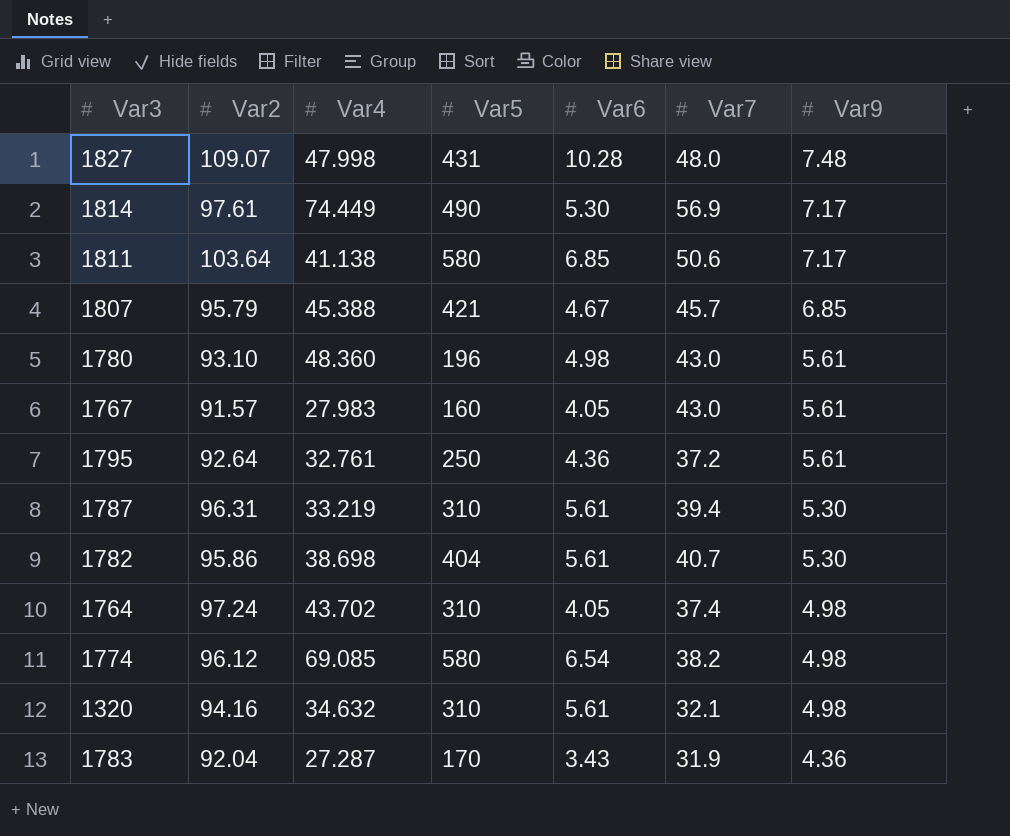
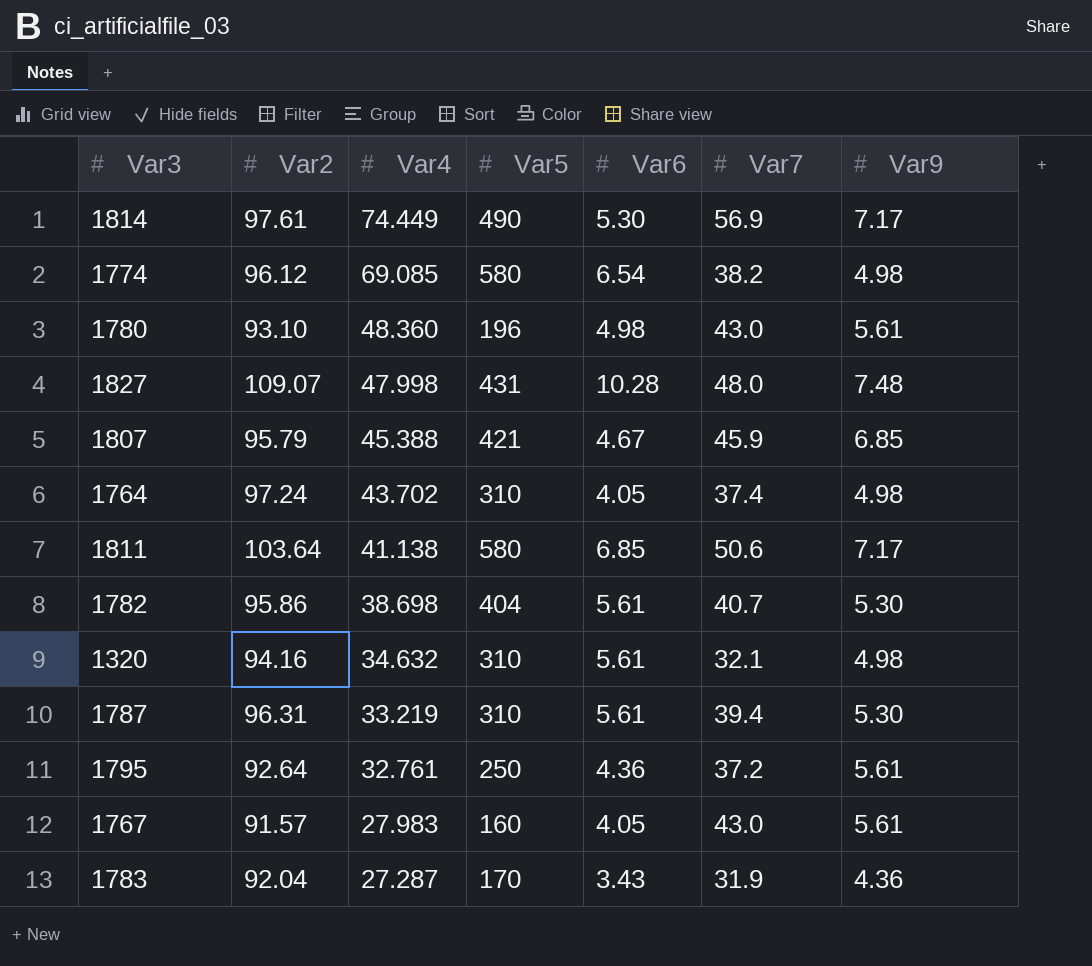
row order: Var9 descending -> Var4 descending
1807 | Var7: 45.7 -> 45.9

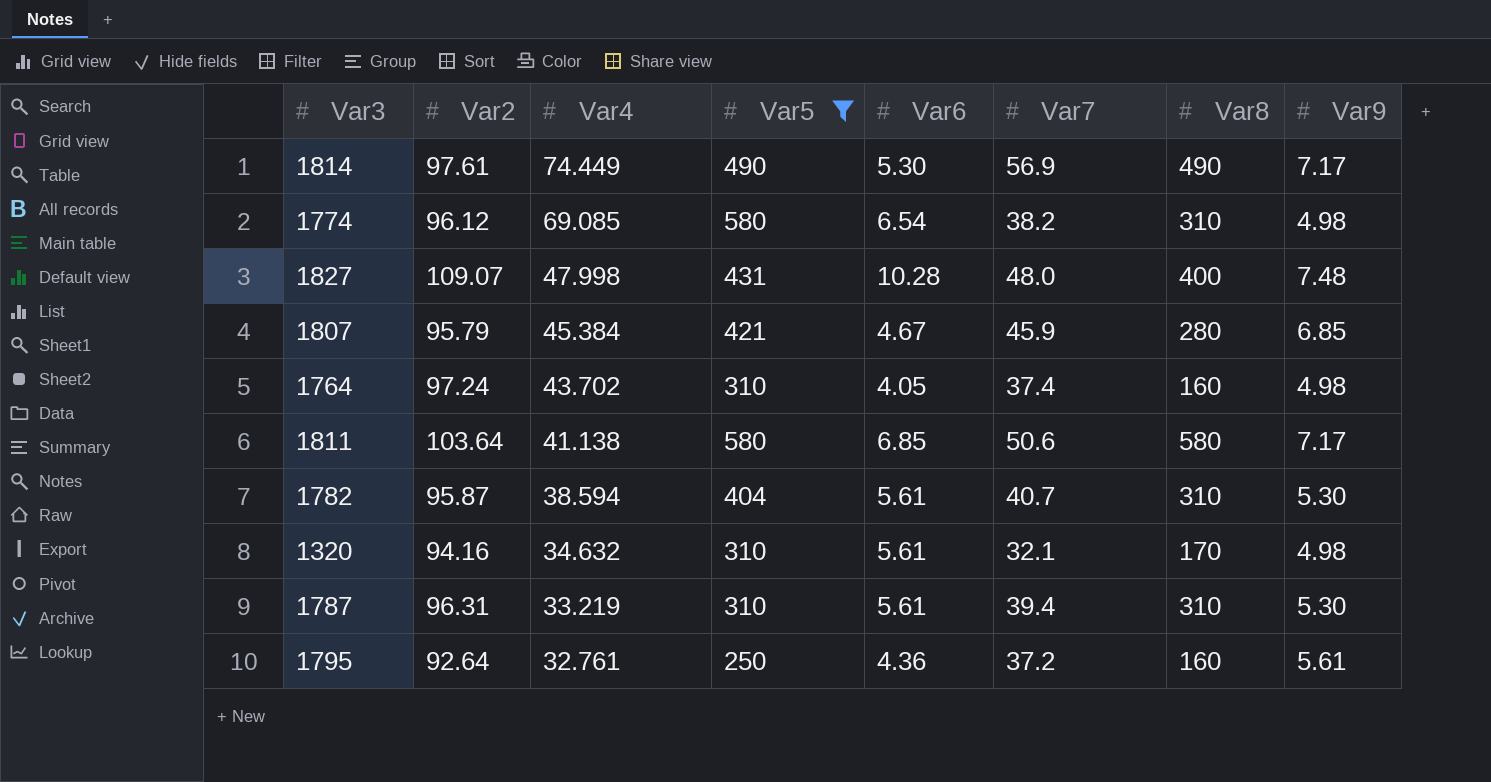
filter: none -> Var5 >= 250
column Var8 | position: none -> 7
1807 | Var4: 45.388 -> 45.384
1782 | Var2: 95.86 -> 95.87
1782 | Var4: 38.698 -> 38.594

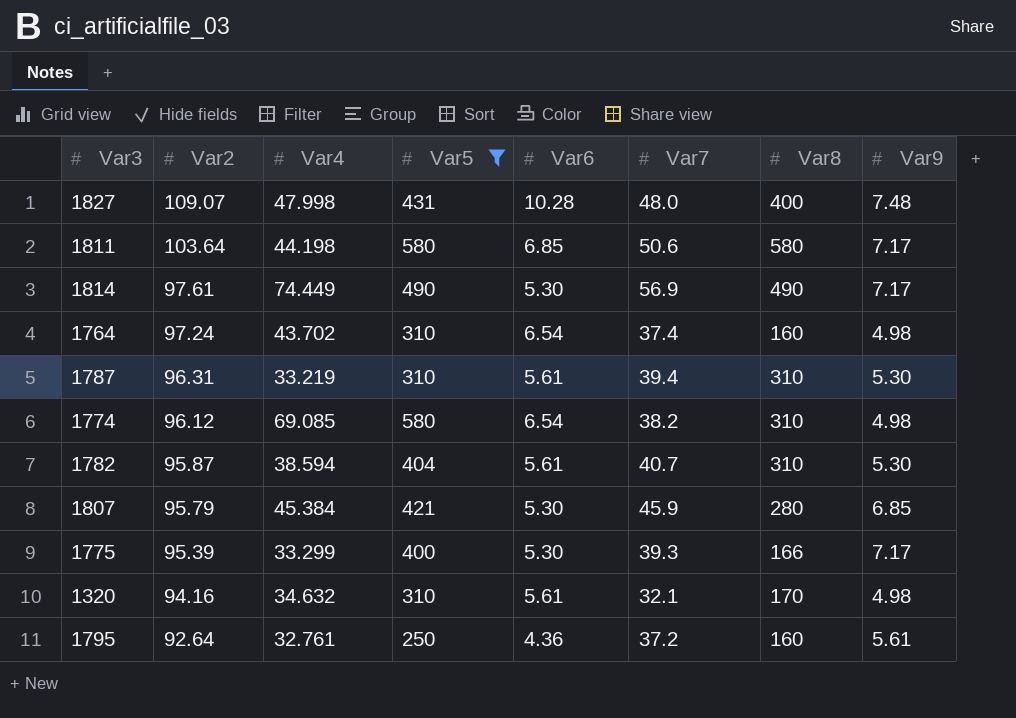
row order: Var4 descending -> Var2 descending
1811 | Var4: 41.138 -> 44.198
1764 | Var6: 4.05 -> 6.54
1807 | Var6: 4.67 -> 5.30
row 1775: none -> 95.39 | 33.299 | 400 | 5.30 | 39.3 | 166 | 7.17

